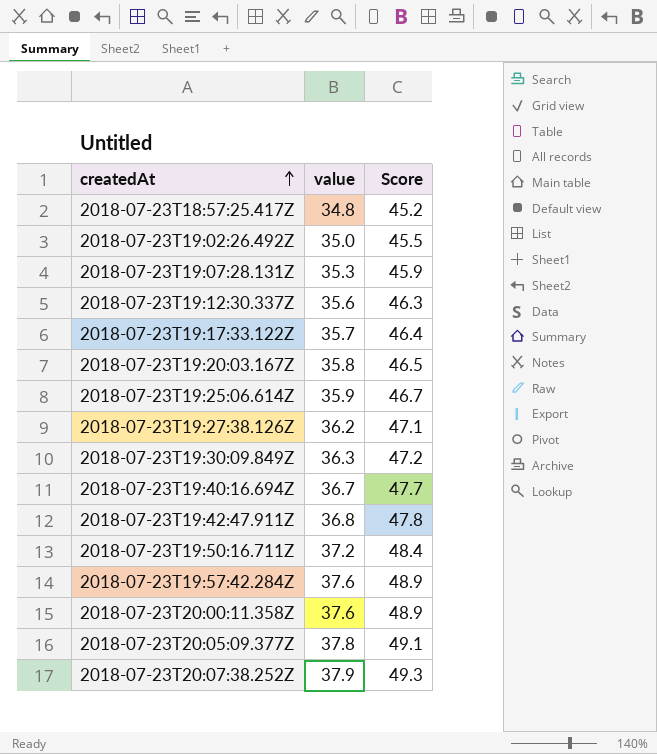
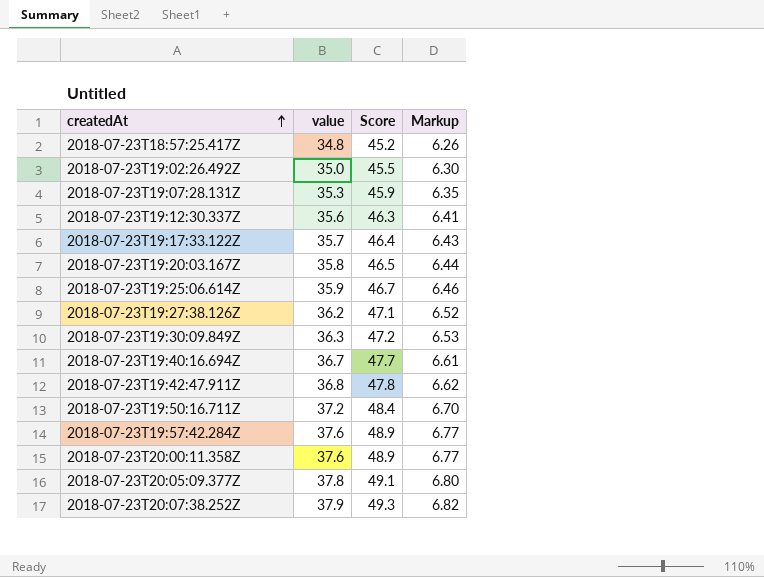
column Markup | formula: none -> [value] * 0.18

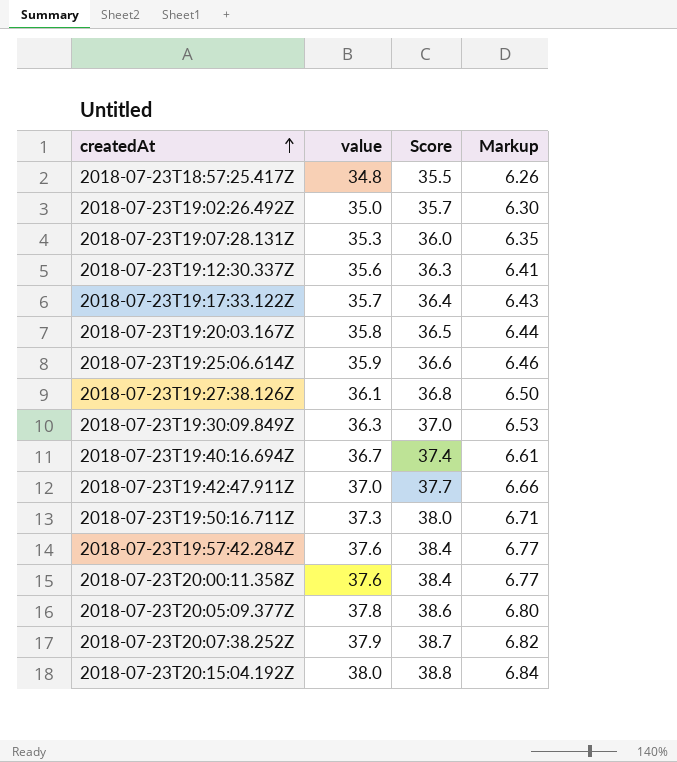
column Score | formula: [value] * 1.3 -> [value] * 1.02
2018-07-23T19:27:38.126Z | value: 36.2 -> 36.1
2018-07-23T19:27:38.126Z | Markup: 6.52 -> 6.50
2018-07-23T19:42:47.911Z | value: 36.8 -> 37.0
2018-07-23T19:42:47.911Z | Markup: 6.62 -> 6.66
2018-07-23T19:50:16.711Z | value: 37.2 -> 37.3
2018-07-23T19:50:16.711Z | Markup: 6.70 -> 6.71
row 2018-07-23T20:15:04.192Z: none -> 38.0 | 38.8 | 6.84

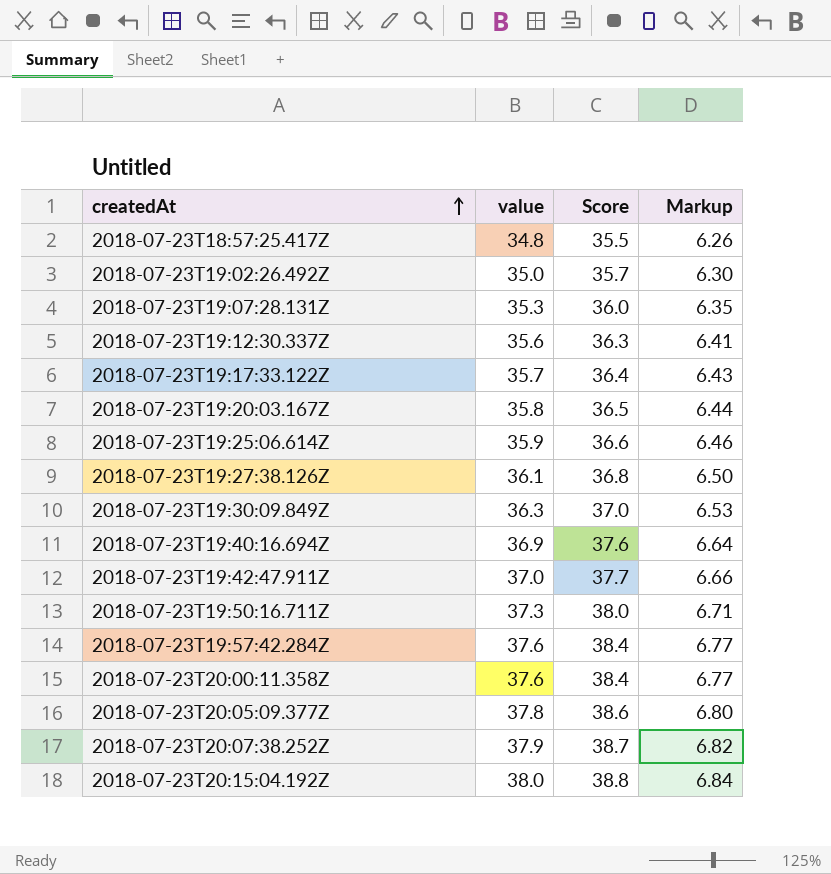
2018-07-23T19:40:16.694Z | value: 36.7 -> 36.9
2018-07-23T19:40:16.694Z | Score: 37.4 -> 37.6
2018-07-23T19:40:16.694Z | Markup: 6.61 -> 6.64

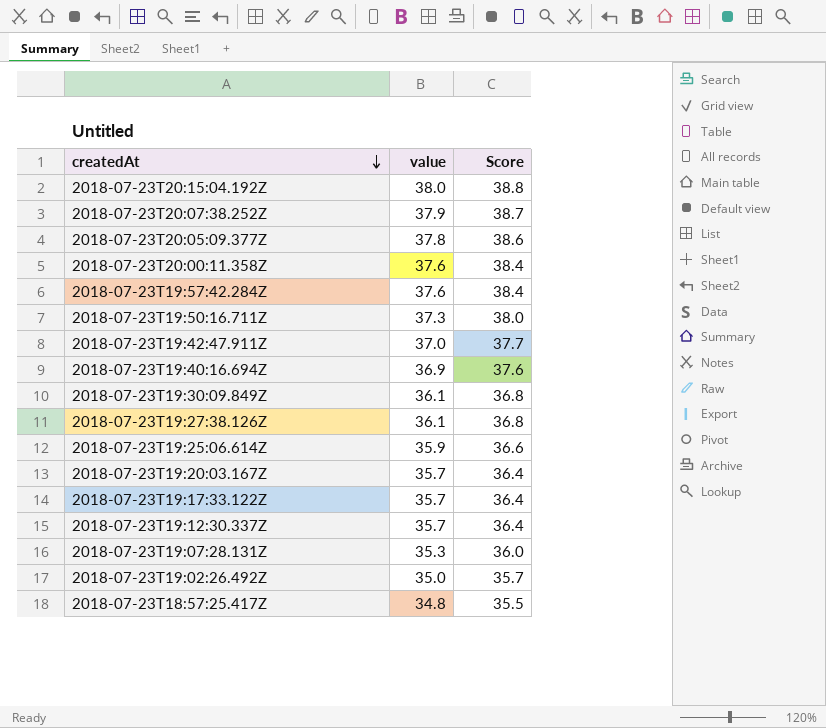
row order: createdAt ascending -> createdAt descending
column Markup | formula: [value] * 0.18 -> none
2018-07-23T19:30:09.849Z | value: 36.3 -> 36.1
2018-07-23T19:30:09.849Z | Score: 37.0 -> 36.8
2018-07-23T19:20:03.167Z | value: 35.8 -> 35.7
2018-07-23T19:20:03.167Z | Score: 36.5 -> 36.4
2018-07-23T19:12:30.337Z | value: 35.6 -> 35.7
2018-07-23T19:12:30.337Z | Score: 36.3 -> 36.4

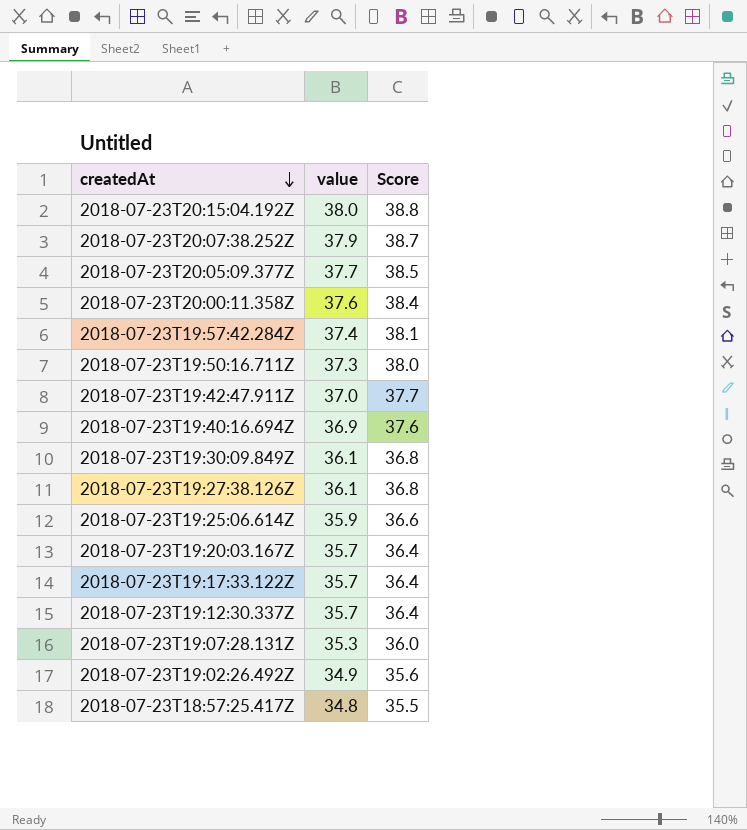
2018-07-23T20:05:09.377Z | value: 37.8 -> 37.7
2018-07-23T20:05:09.377Z | Score: 38.6 -> 38.5
2018-07-23T19:57:42.284Z | value: 37.6 -> 37.4
2018-07-23T19:57:42.284Z | Score: 38.4 -> 38.1
2018-07-23T19:02:26.492Z | value: 35.0 -> 34.9
2018-07-23T19:02:26.492Z | Score: 35.7 -> 35.6

